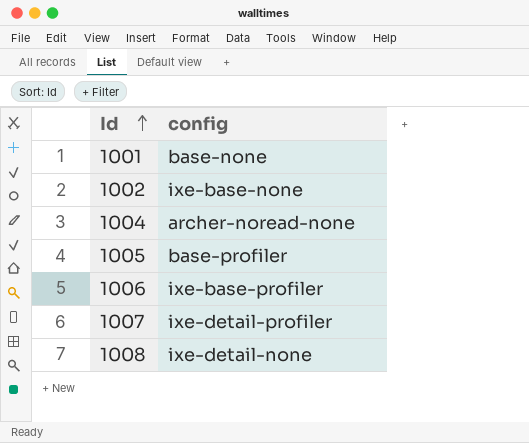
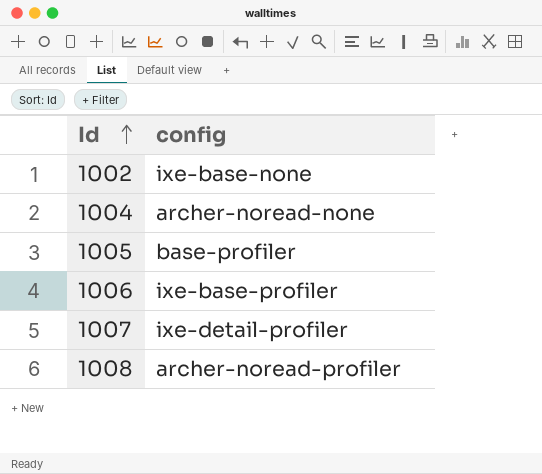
row 1001: base-none -> none
1008 | config: ixe-detail-none -> archer-noread-profiler

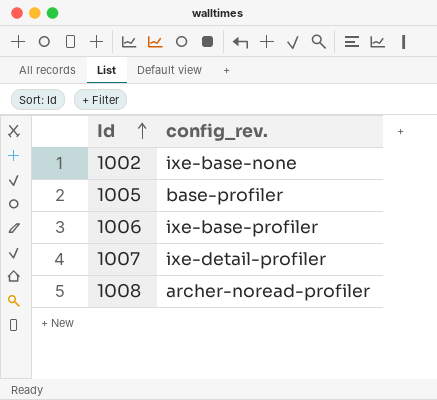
column name: config -> config_rev.
row 1004: archer-noread-none -> none

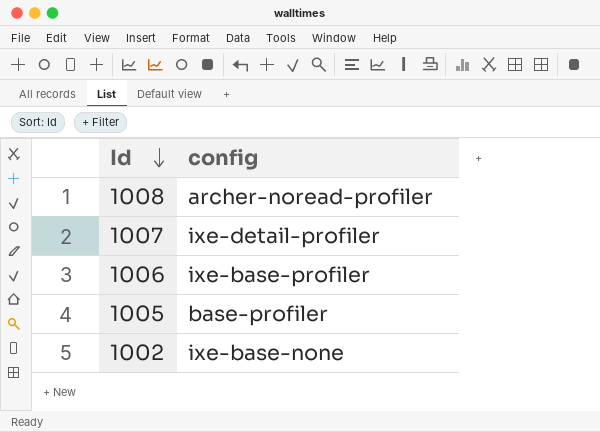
row order: Id ascending -> Id descending
column name: config_rev. -> config

